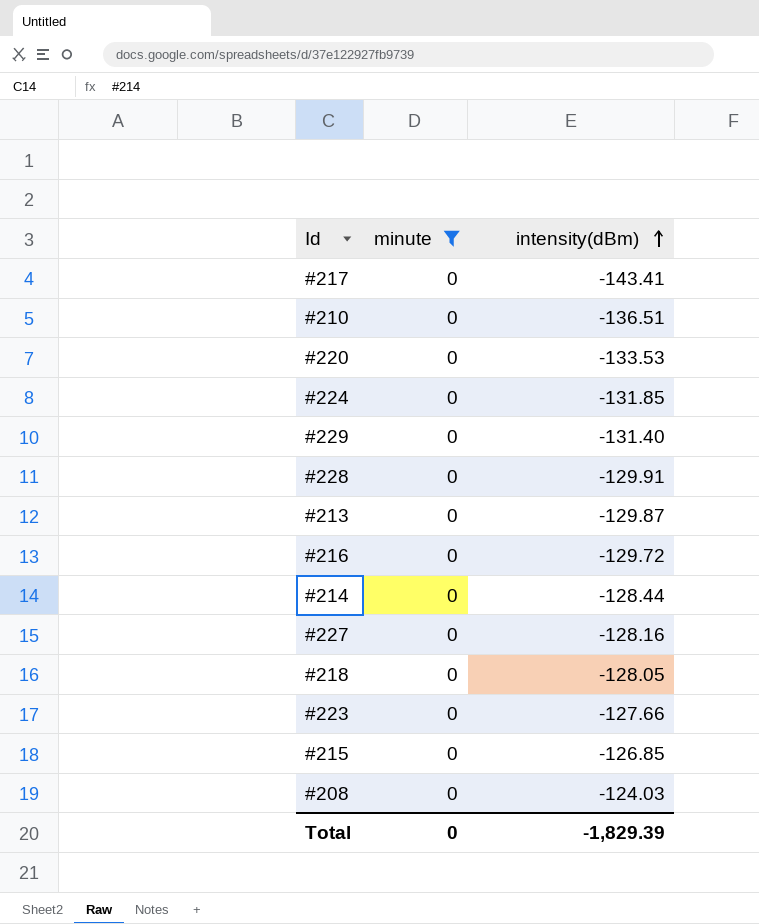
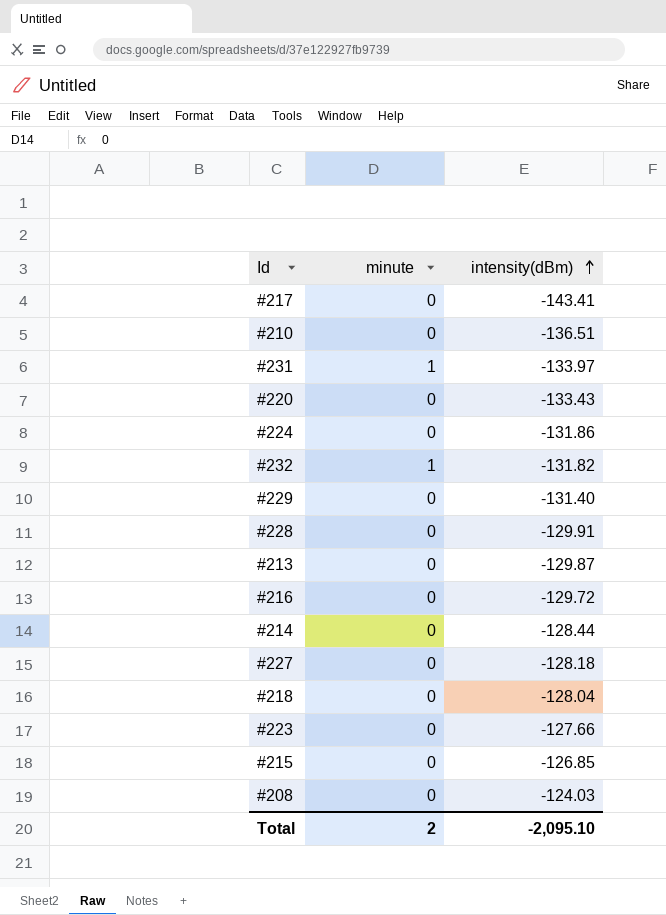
filter: minute = 0 -> none
#220 | intensity(dBm): -133.53 -> -133.43
#224 | intensity(dBm): -131.85 -> -131.86
#227 | intensity(dBm): -128.16 -> -128.18
#218 | intensity(dBm): -128.05 -> -128.04
Total | minute: 0 -> 2
Total | intensity(dBm): -1,829.39 -> -2,095.10

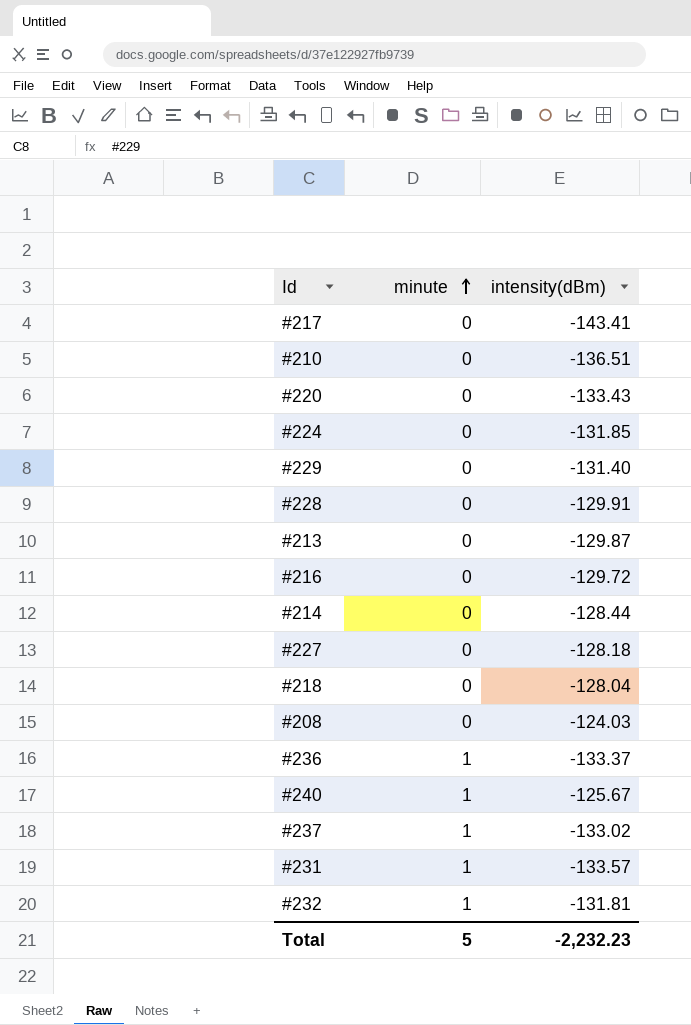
row order: intensity(dBm) ascending -> minute ascending
row #223: 0 | -127.66 -> none
row #215: 0 | -126.85 -> none
#224 | intensity(dBm): -131.86 -> -131.85
row #236: none -> 1 | -133.37
row #240: none -> 1 | -125.67
row #237: none -> 1 | -133.02
#231 | intensity(dBm): -133.97 -> -133.57
#232 | intensity(dBm): -131.82 -> -131.81
Total | minute: 2 -> 5
Total | intensity(dBm): -2,095.10 -> -2,232.23

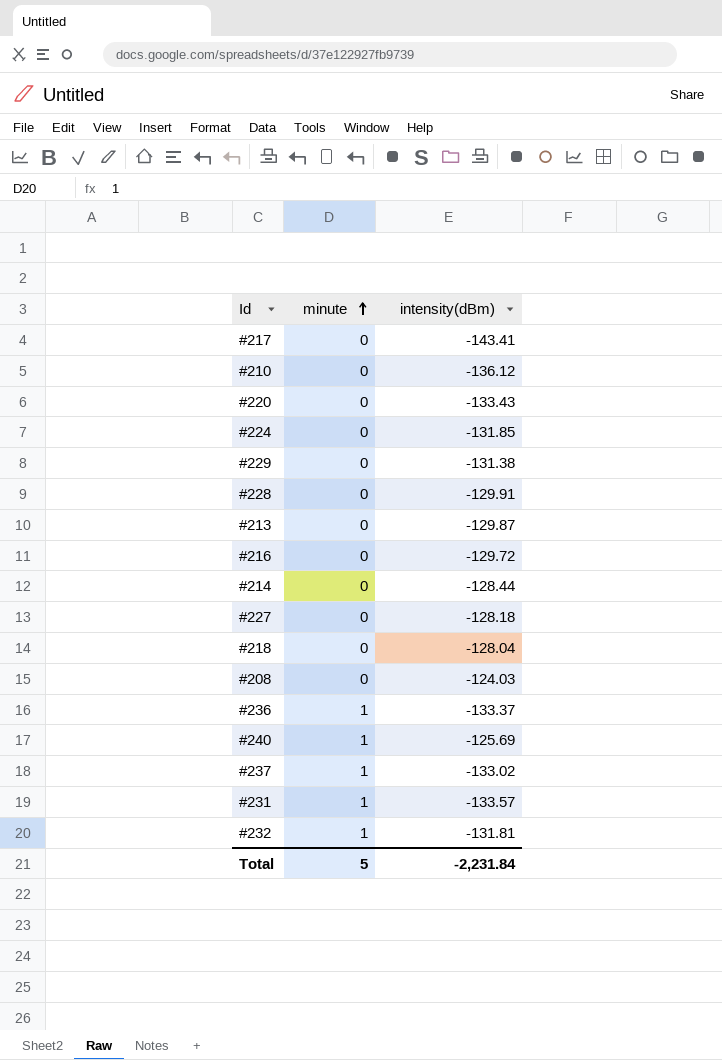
#210 | intensity(dBm): -136.51 -> -136.12
#229 | intensity(dBm): -131.40 -> -131.38
#240 | intensity(dBm): -125.67 -> -125.69
Total | intensity(dBm): -2,232.23 -> -2,231.84

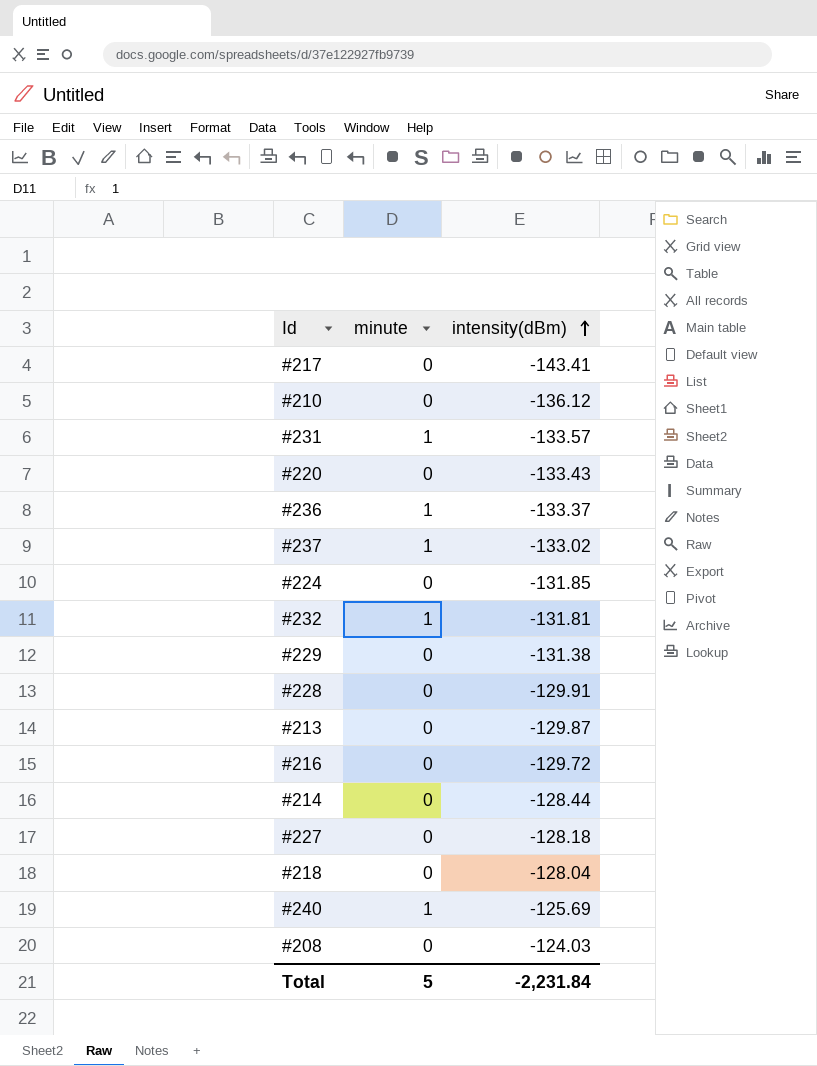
row order: minute ascending -> intensity(dBm) ascending

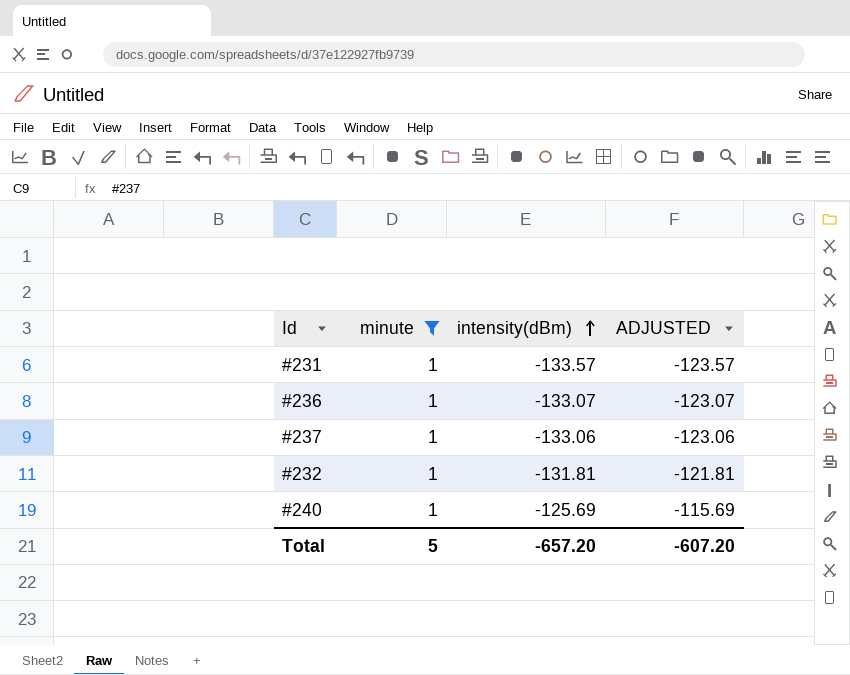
filter: none -> minute = 1
column ADJUSTED | formula: none -> [intensity(dBm)] + 10
#236 | intensity(dBm): -133.37 -> -133.07
#237 | intensity(dBm): -133.02 -> -133.06
Total | intensity(dBm): -2,231.84 -> -657.20

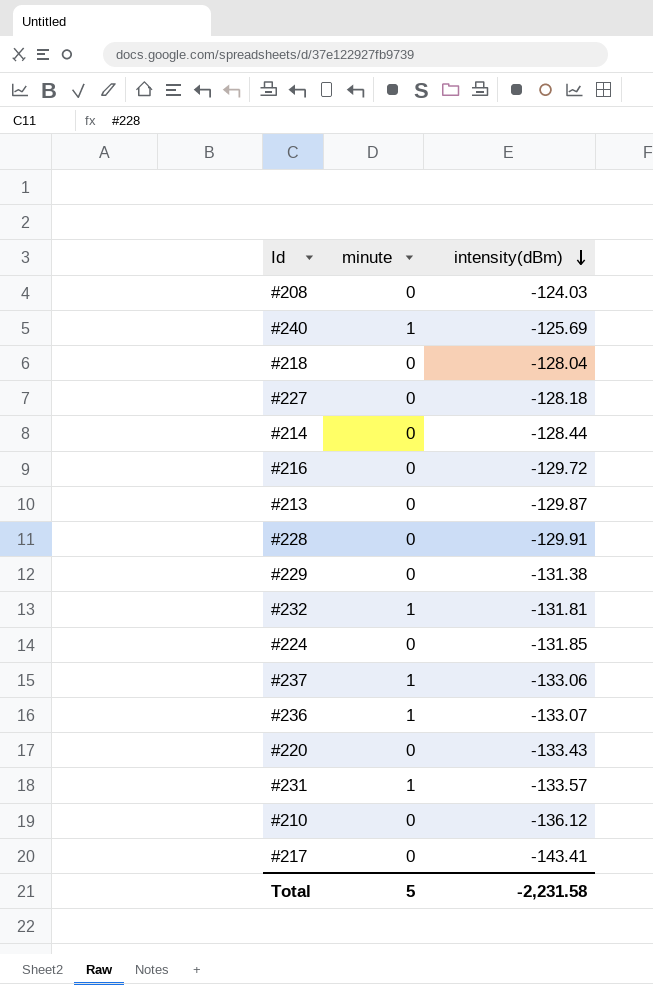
filter: minute = 1 -> none
row order: intensity(dBm) ascending -> intensity(dBm) descending
column ADJUSTED | formula: [intensity(dBm)] + 10 -> none
Total | intensity(dBm): -657.20 -> -2,231.58

